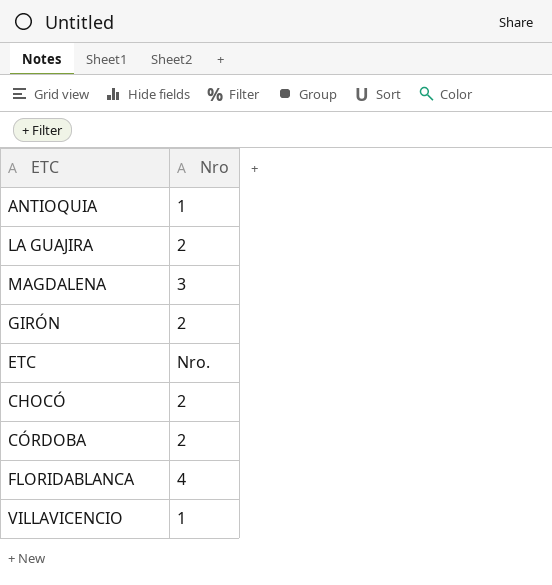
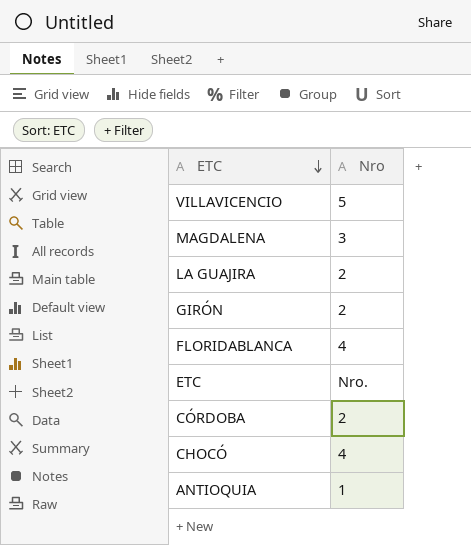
row order: none -> ETC descending
VILLAVICENCIO | Nro: 1 -> 5
CHOCÓ | Nro: 2 -> 4

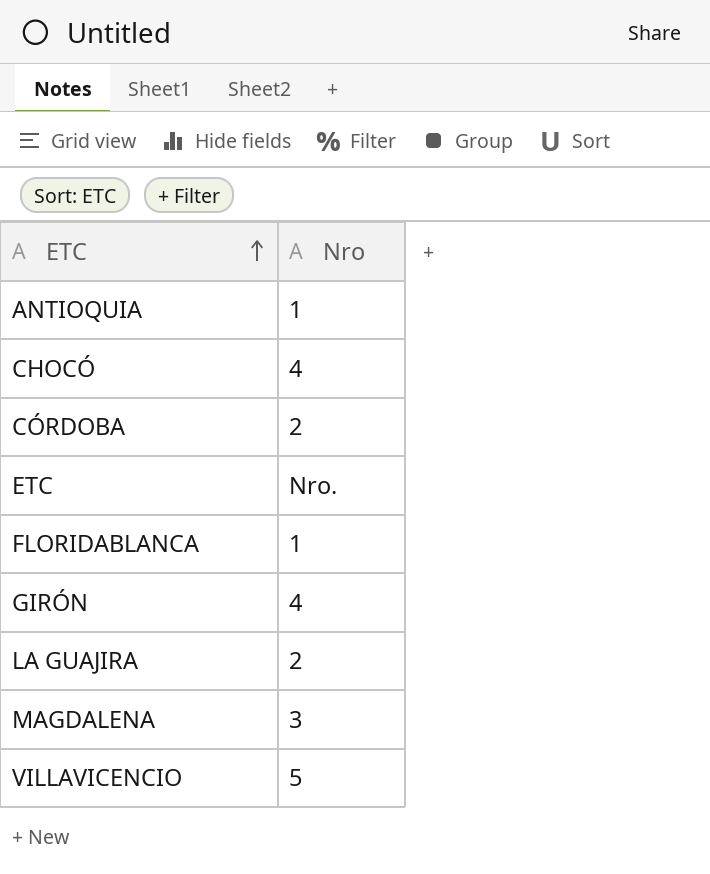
row order: ETC descending -> ETC ascending
FLORIDABLANCA | Nro: 4 -> 1
GIRÓN | Nro: 2 -> 4

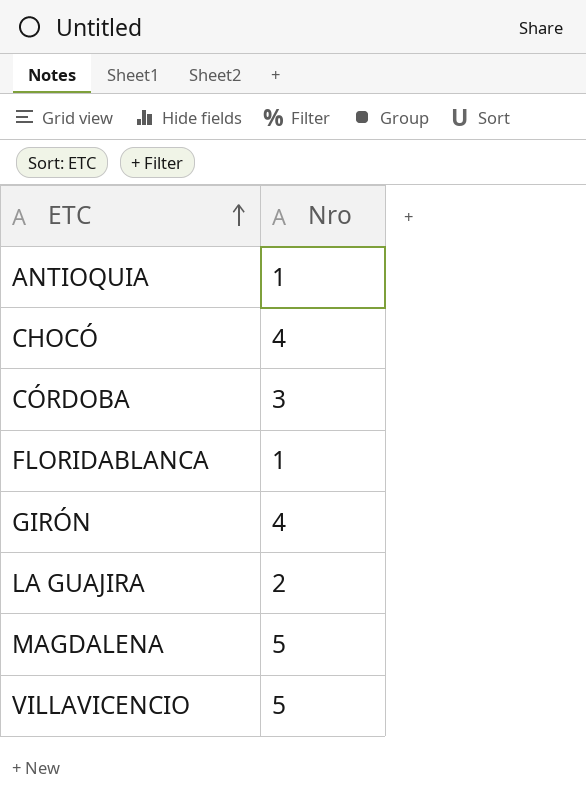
row ETC: Nro. -> none
CÓRDOBA | Nro: 2 -> 3
MAGDALENA | Nro: 3 -> 5

